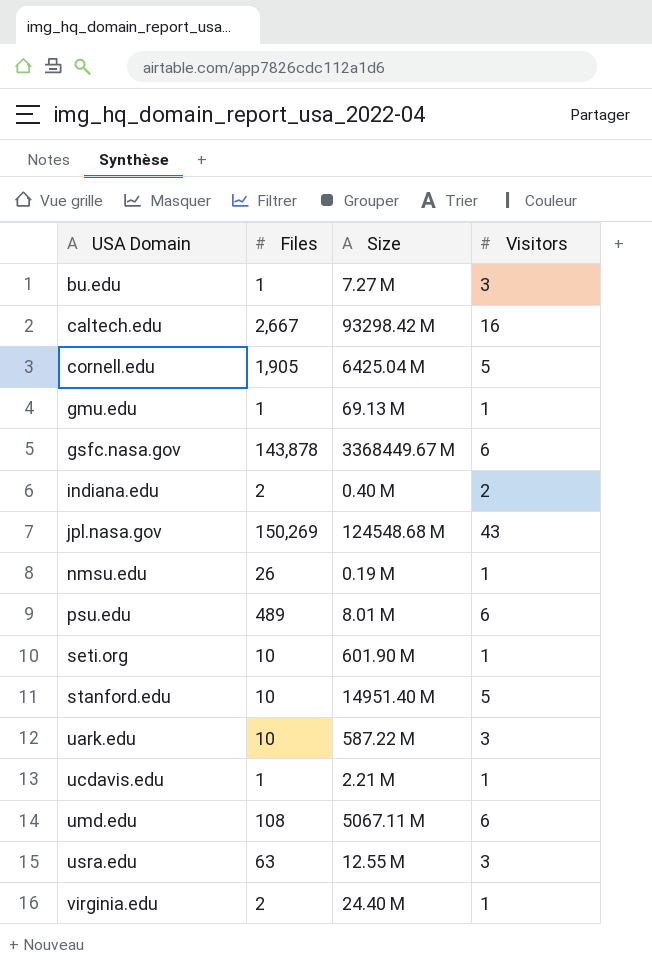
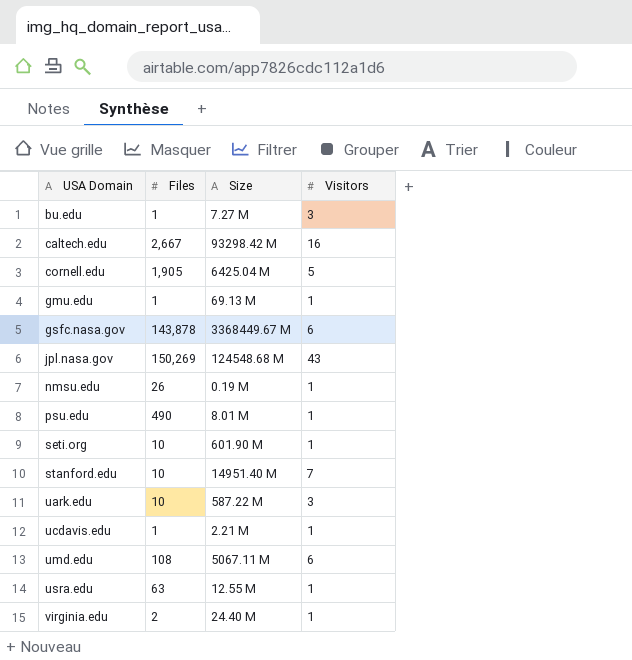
row indiana.edu: 2 | 0.40 M | 2 -> none
psu.edu | Files: 489 -> 490
psu.edu | Visitors: 6 -> 1
stanford.edu | Visitors: 5 -> 7
usra.edu | Visitors: 3 -> 1

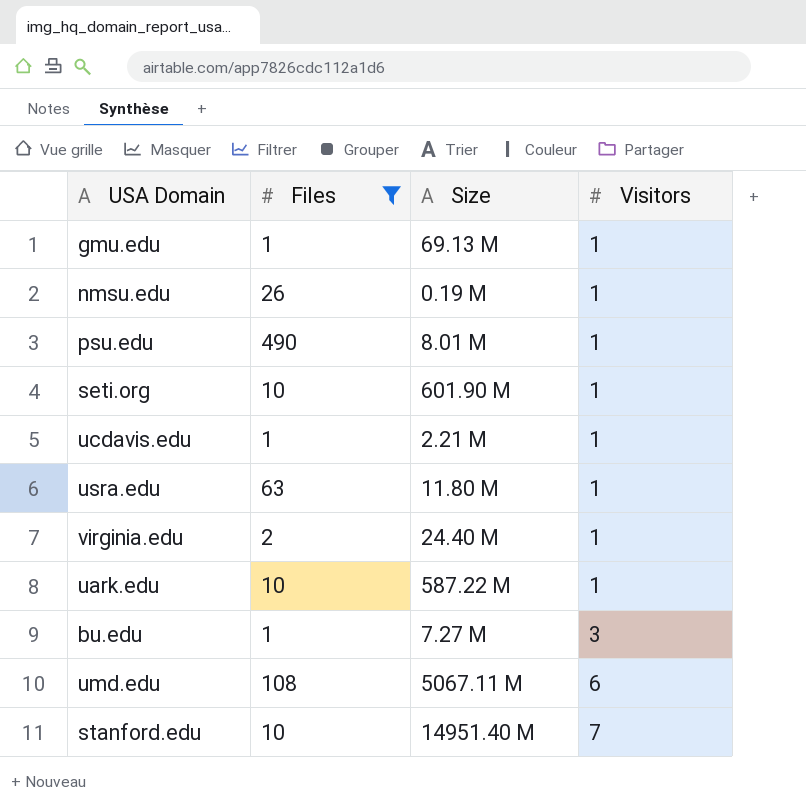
filter: none -> Files <= 490
row order: USA Domain ascending -> Visitors ascending
usra.edu | Size: 12.55 M -> 11.80 M
uark.edu | Visitors: 3 -> 1

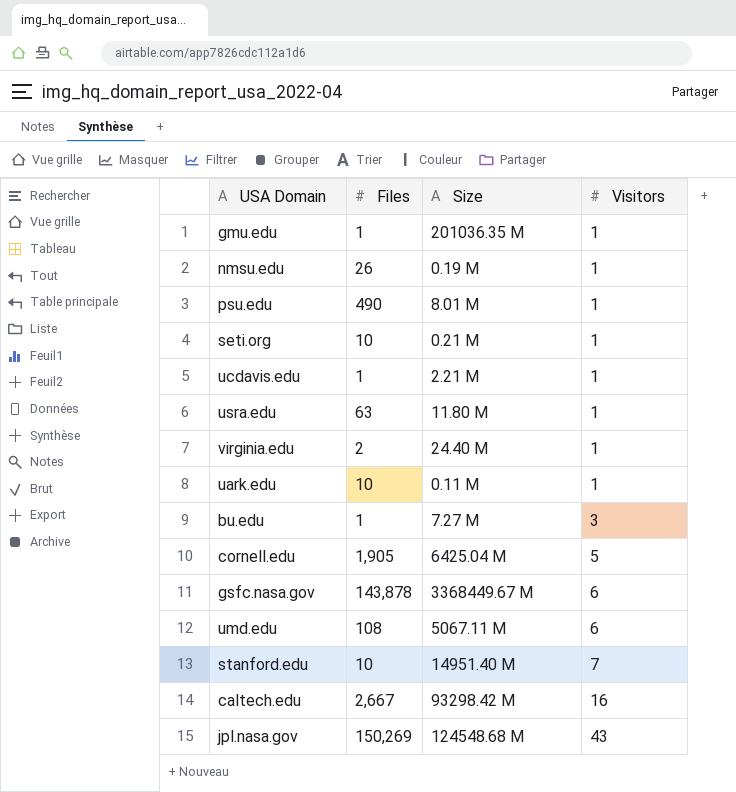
filter: Files <= 490 -> none
gmu.edu | Size: 69.13 M -> 201036.35 M
seti.org | Size: 601.90 M -> 0.21 M
uark.edu | Size: 587.22 M -> 0.11 M

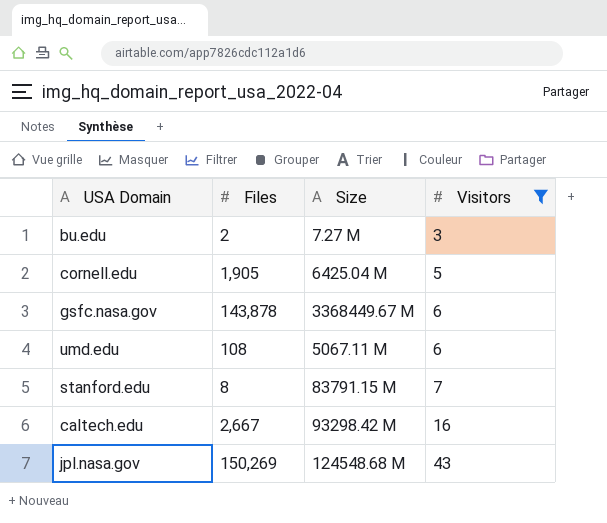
filter: none -> Visitors != 1
bu.edu | Files: 1 -> 2
stanford.edu | Files: 10 -> 8
stanford.edu | Size: 14951.40 M -> 83791.15 M

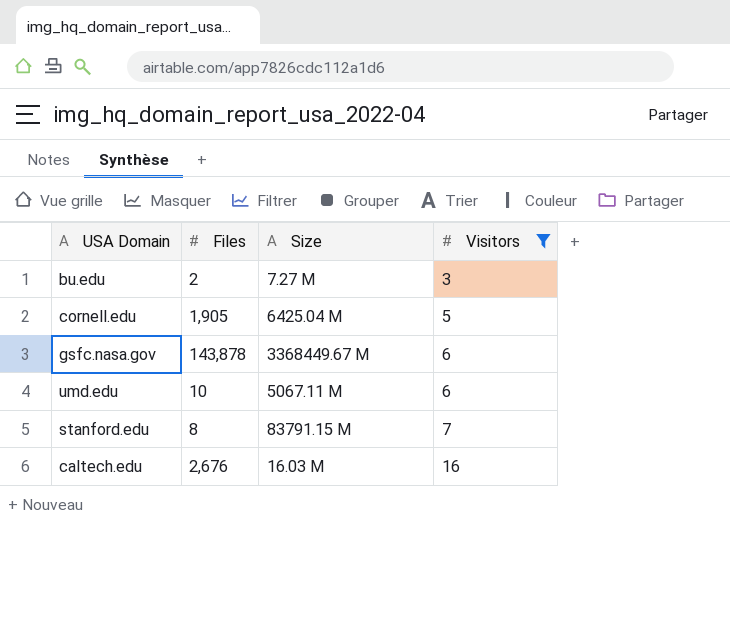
row jpl.nasa.gov: 150,269 | 124548.68 M | 43 -> none
umd.edu | Files: 108 -> 10
caltech.edu | Files: 2,667 -> 2,676
caltech.edu | Size: 93298.42 M -> 16.03 M

